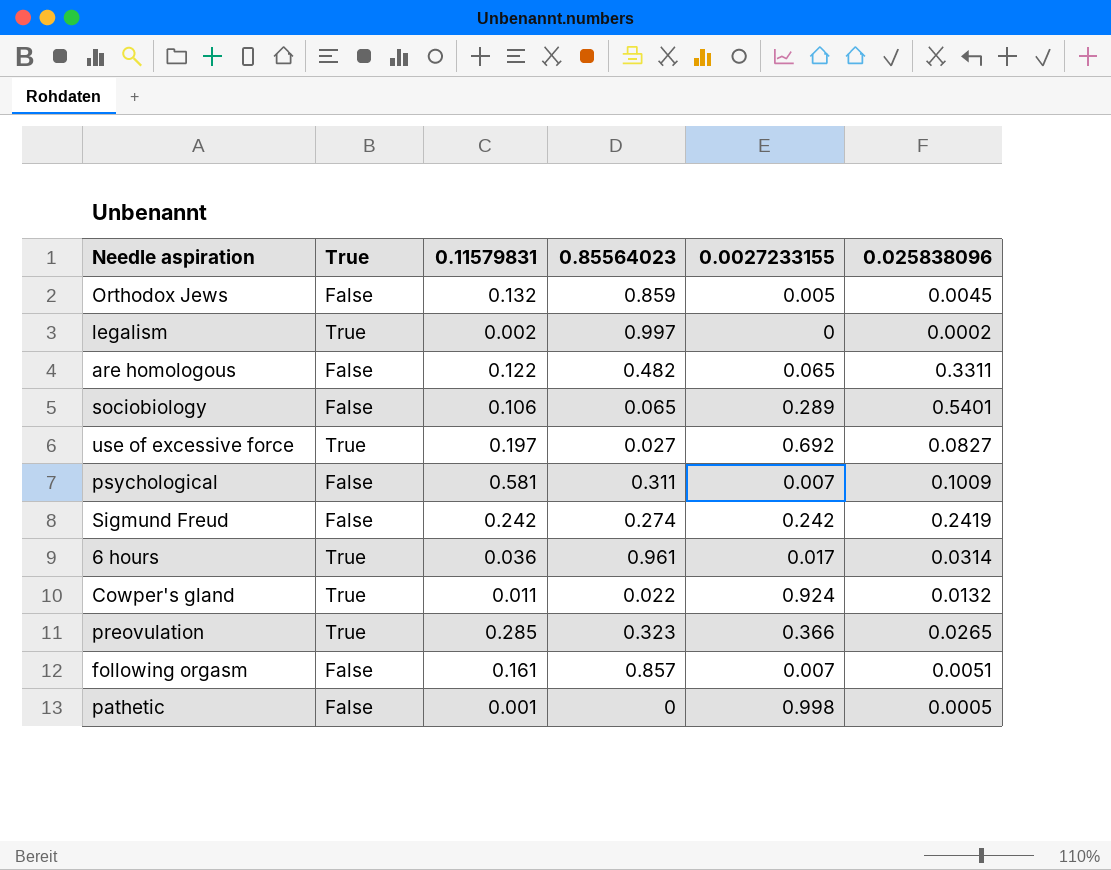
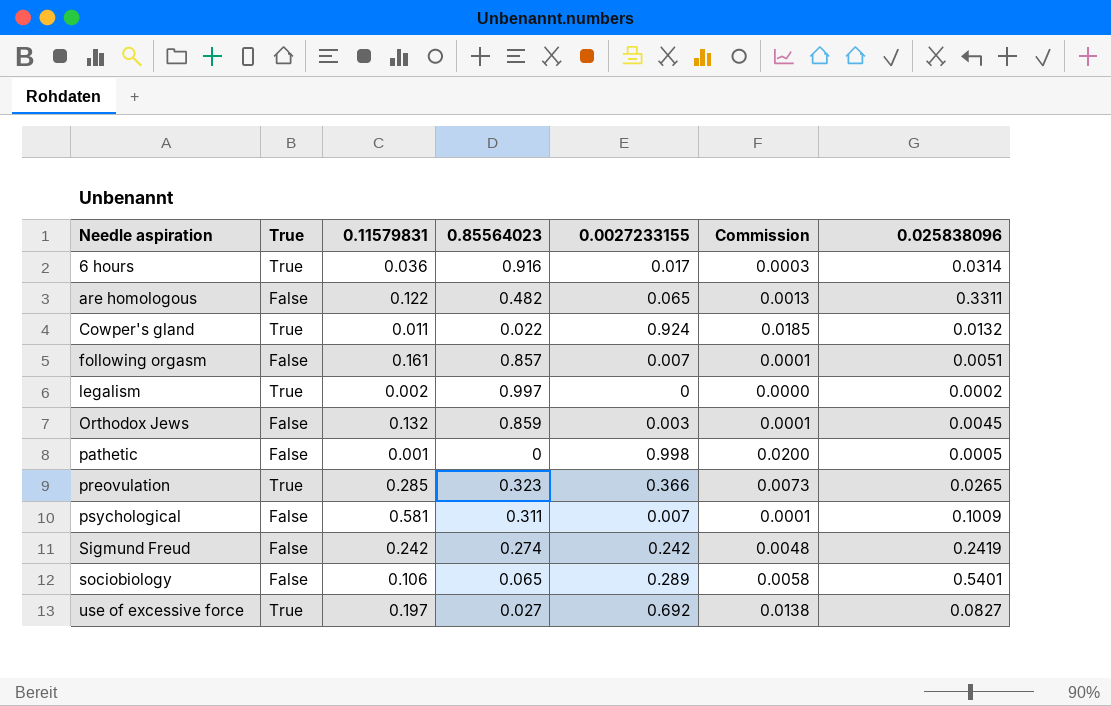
row order: none -> Needle aspiration ascending
column Commission | formula: none -> [0.0027233155] * 0.02
6 hours | 0.85564023: 0.961 -> 0.916
Orthodox Jews | 0.0027233155: 0.005 -> 0.003

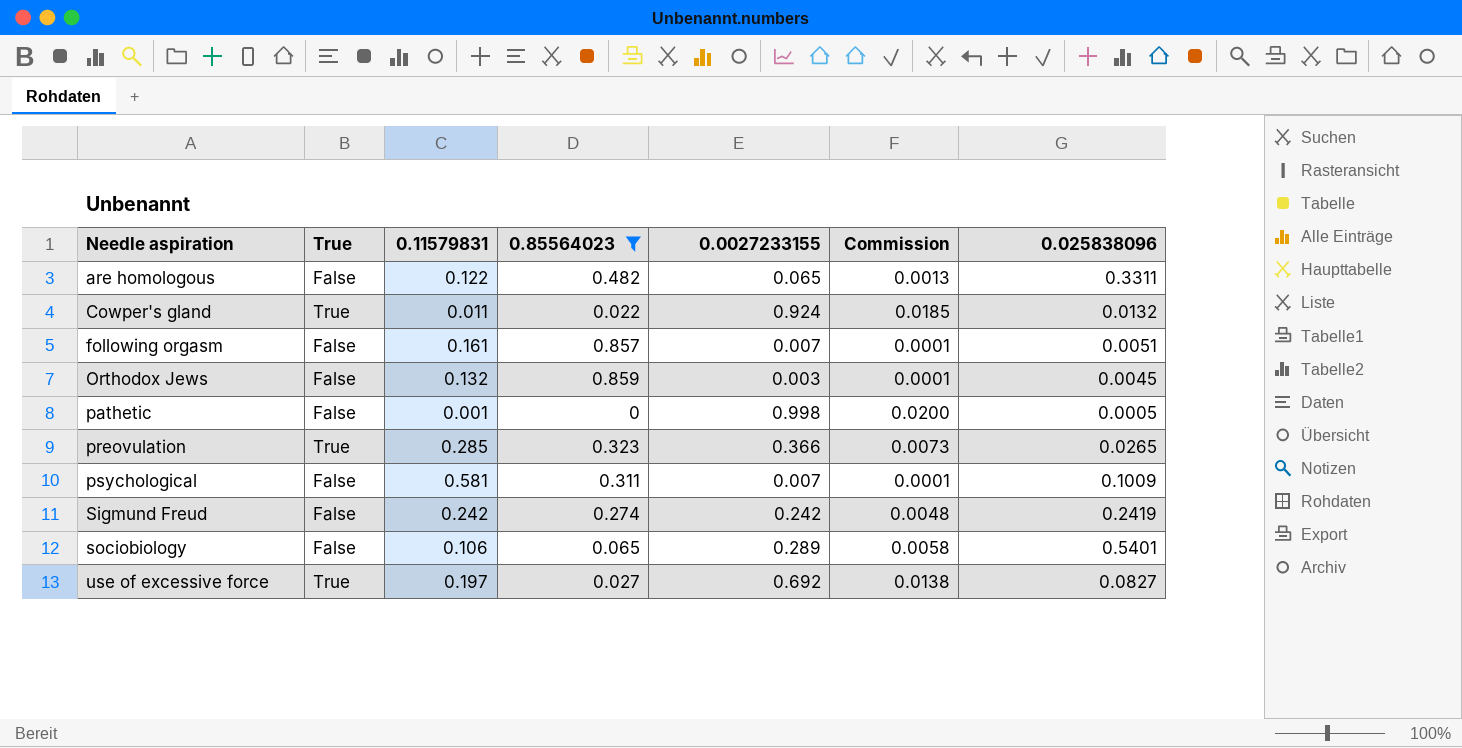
filter: none -> 0.85564023 <= 0.859

